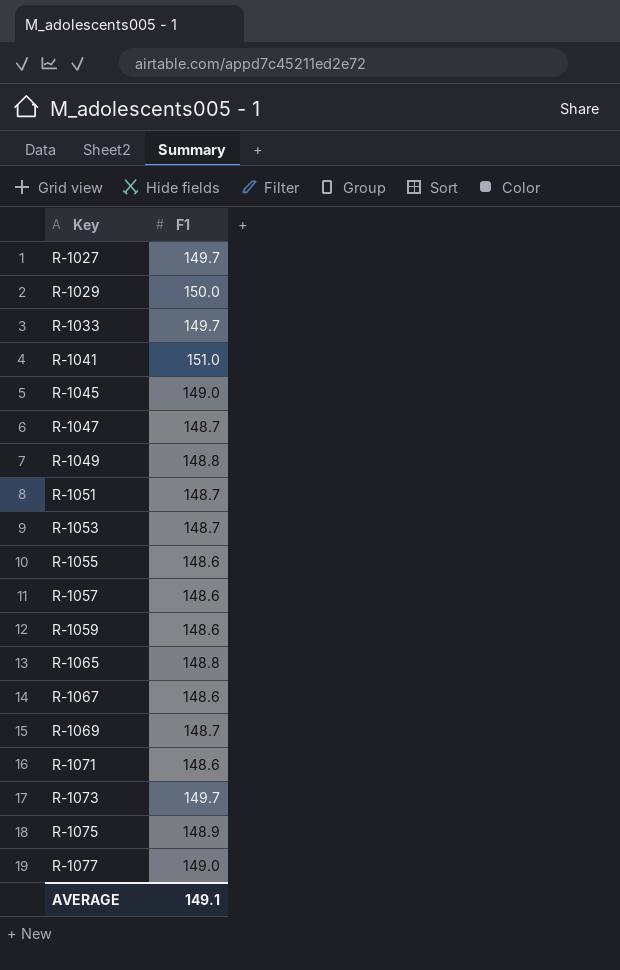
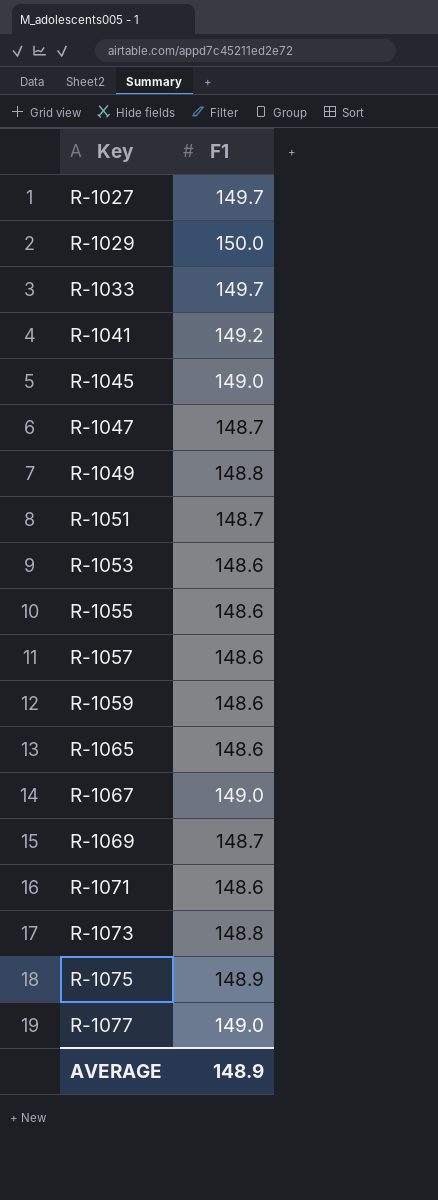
R-1041 | F1: 151.0 -> 149.2
R-1053 | F1: 148.7 -> 148.6
R-1065 | F1: 148.8 -> 148.6
R-1067 | F1: 148.6 -> 149.0
R-1073 | F1: 149.7 -> 148.8
AVERAGE | F1: 149.1 -> 148.9

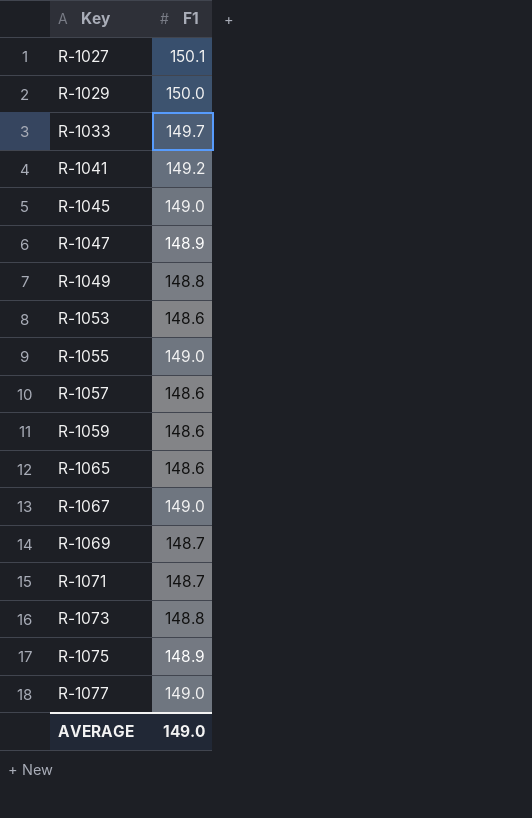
row R-1051: 148.7 -> none
R-1027 | F1: 149.7 -> 150.1
R-1047 | F1: 148.7 -> 148.9
R-1055 | F1: 148.6 -> 149.0
R-1071 | F1: 148.6 -> 148.7
AVERAGE | F1: 148.9 -> 149.0

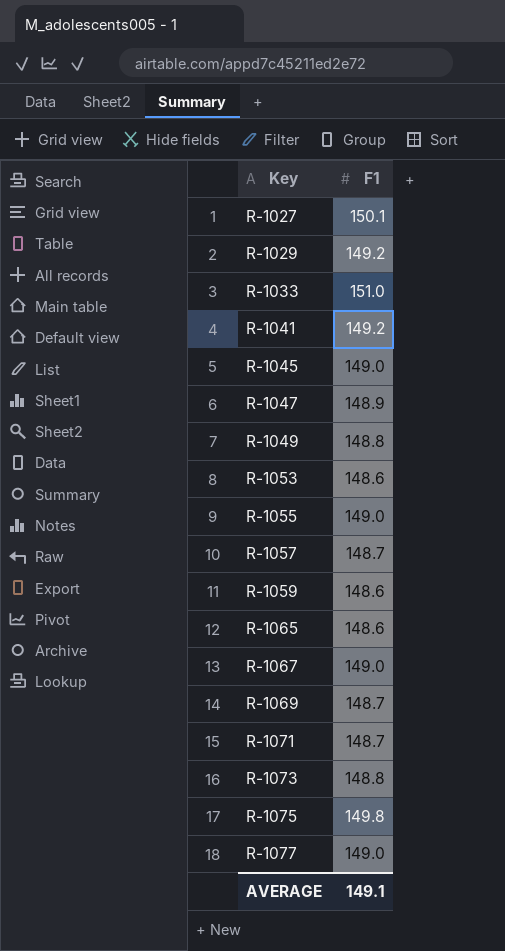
R-1029 | F1: 150.0 -> 149.2
R-1033 | F1: 149.7 -> 151.0
R-1057 | F1: 148.6 -> 148.7
R-1075 | F1: 148.9 -> 149.8
AVERAGE | F1: 149.0 -> 149.1

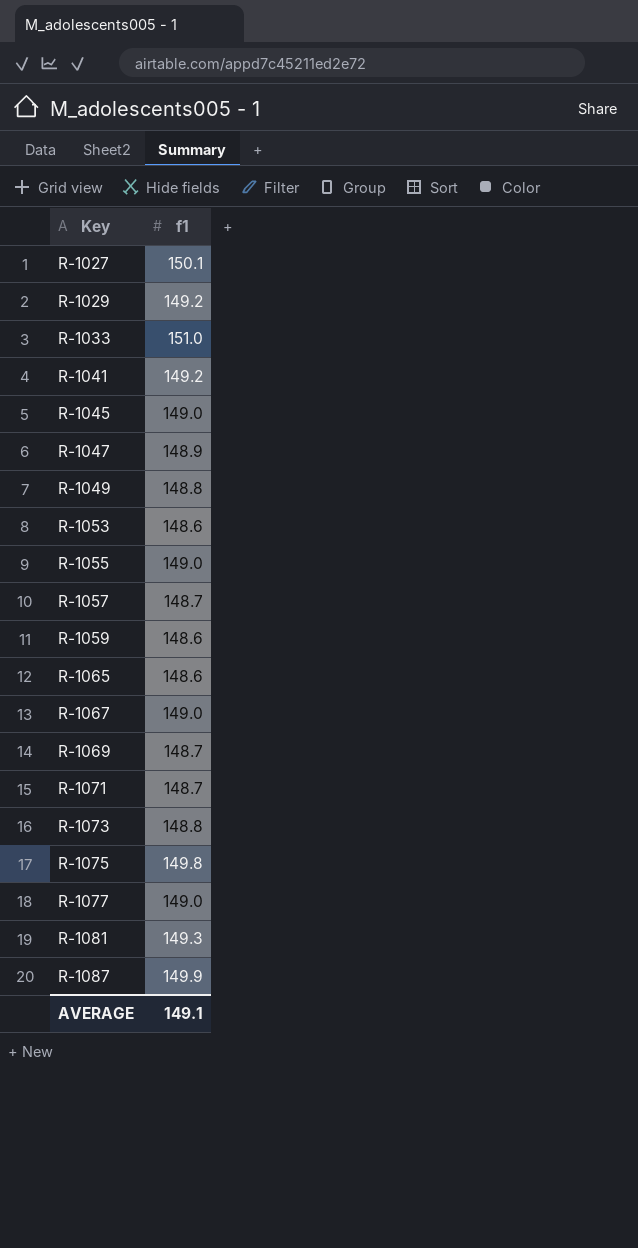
column name: F1 -> f1
row R-1081: none -> 149.3
row R-1087: none -> 149.9

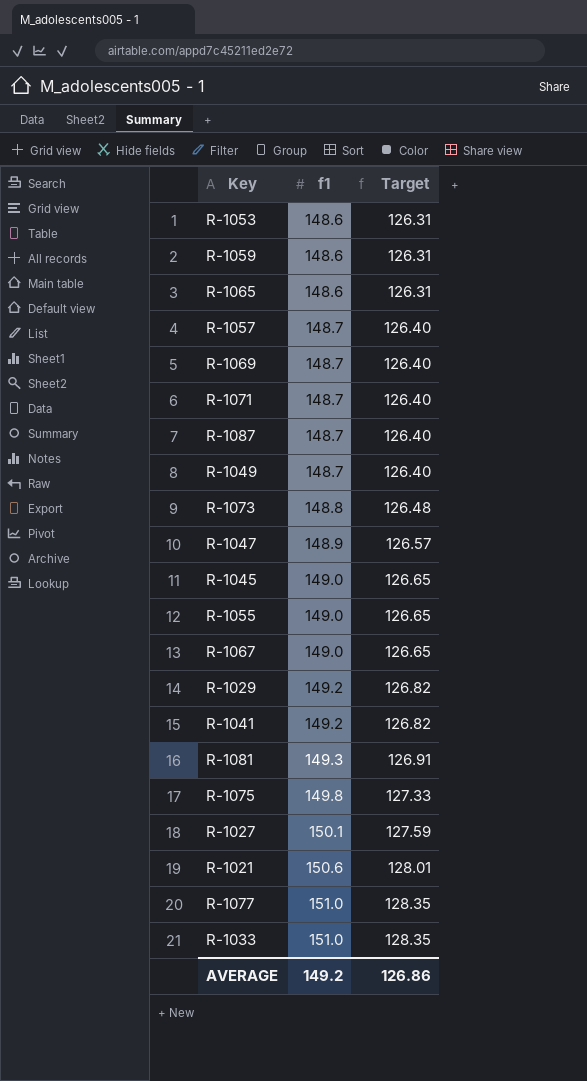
row order: Key ascending -> f1 ascending
column Target | formula: none -> [f1] * 0.85
R-1087 | f1: 149.9 -> 148.7
R-1049 | f1: 148.8 -> 148.7
row R-1021: none -> 150.6 | 128.01
R-1077 | f1: 149.0 -> 151.0
AVERAGE | f1: 149.1 -> 149.2

